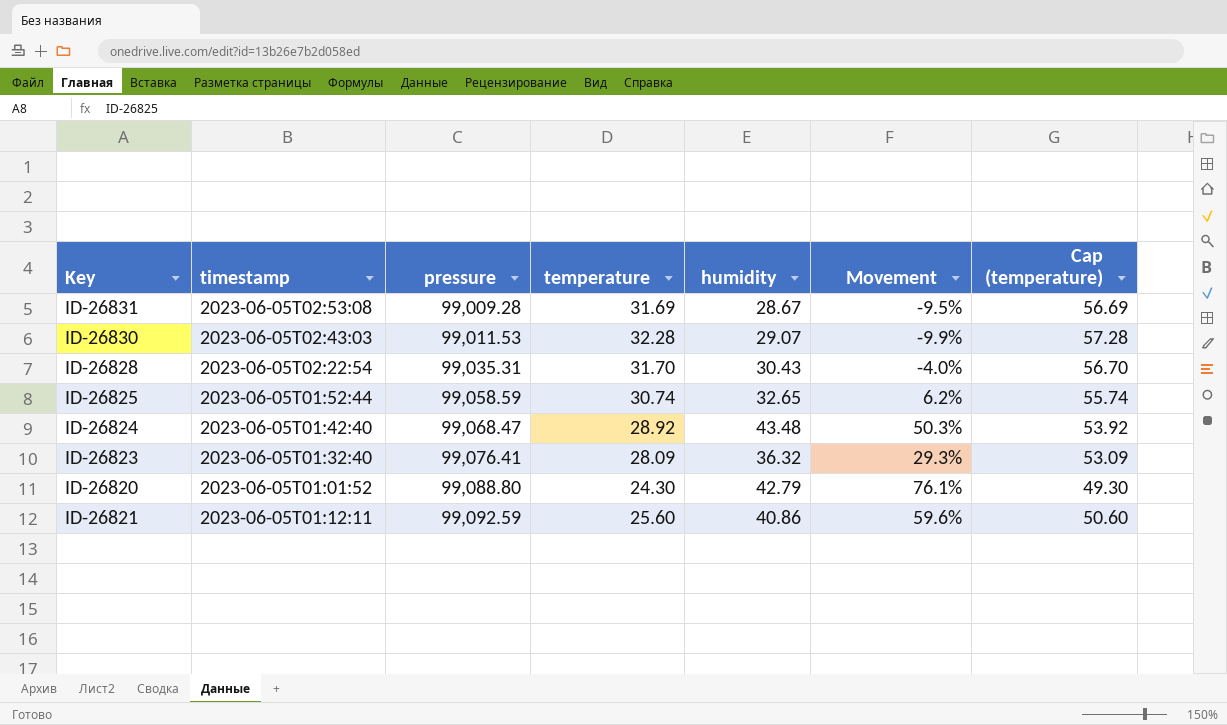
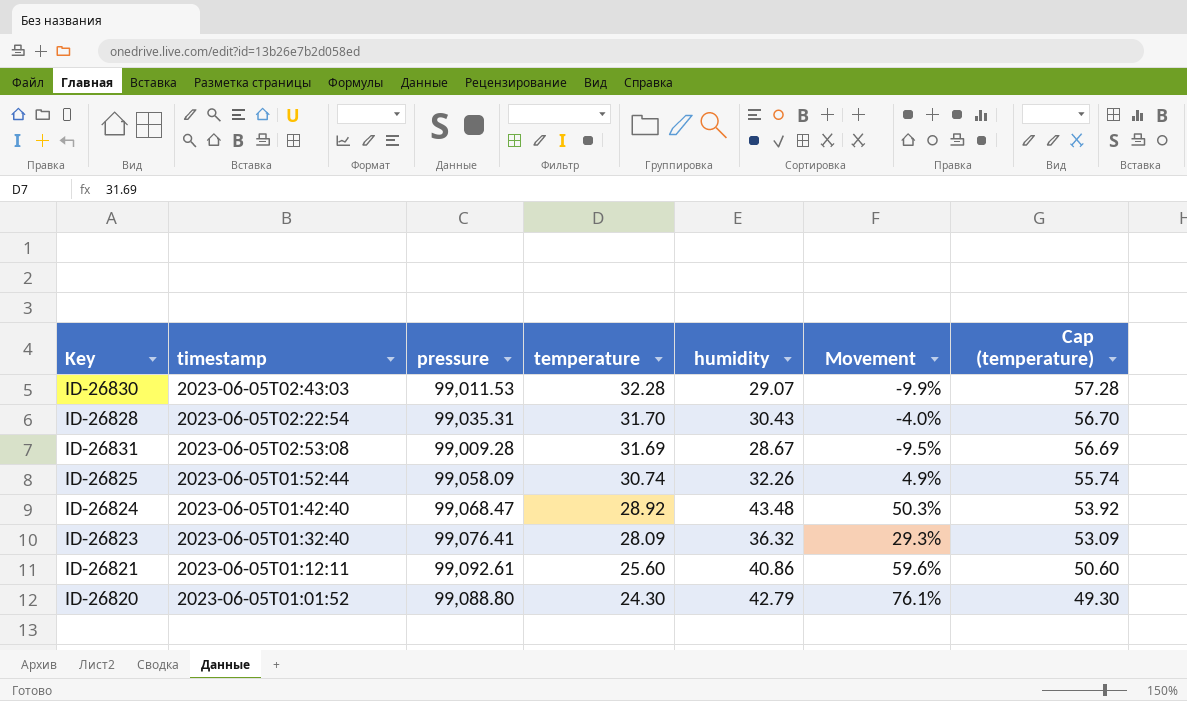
row order: pressure ascending -> temperature descending
ID-26825 | pressure: 99,058.59 -> 99,058.09
ID-26825 | humidity: 32.65 -> 32.26
ID-26825 | Movement: 6.2% -> 4.9%
ID-26821 | pressure: 99,092.59 -> 99,092.61

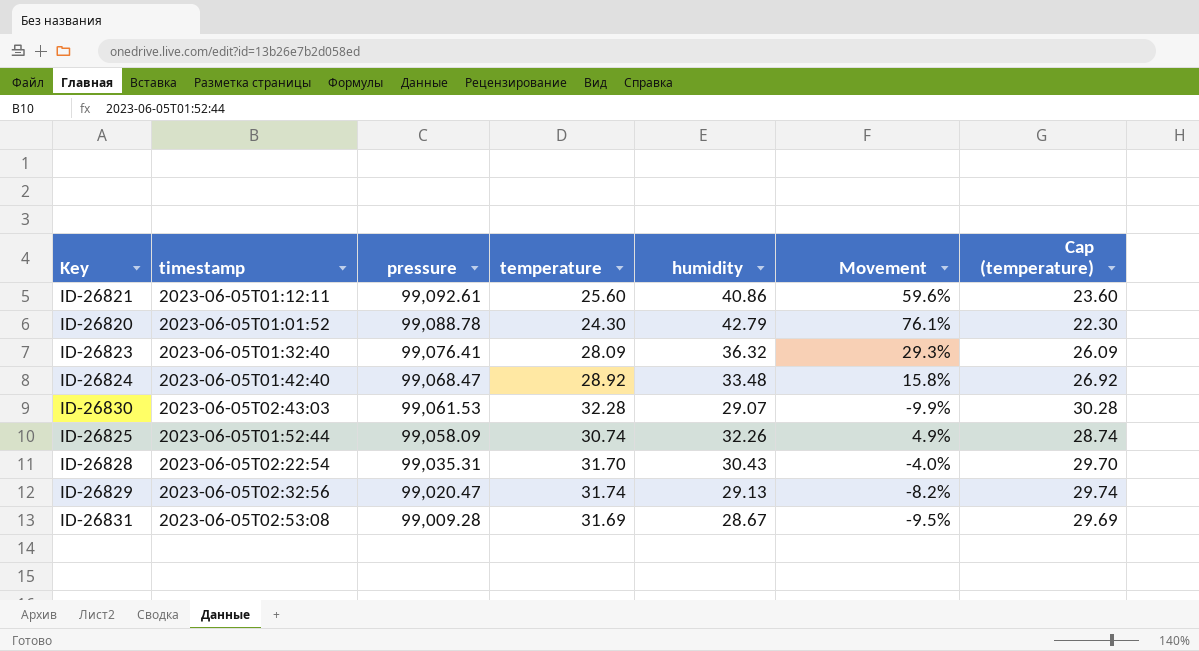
row order: temperature descending -> pressure descending
column Cap (temperature) | formula: [temperature] + 25 -> [temperature] - 2
ID-26820 | pressure: 99,088.80 -> 99,088.78
ID-26824 | humidity: 43.48 -> 33.48
ID-26824 | Movement: 50.3% -> 15.8%
ID-26830 | pressure: 99,011.53 -> 99,061.53
row ID-26829: none -> 2023-06-05T02:32:56 | 99,020.47 | 31.74 | 29.13 | -8.2% | 29.74

